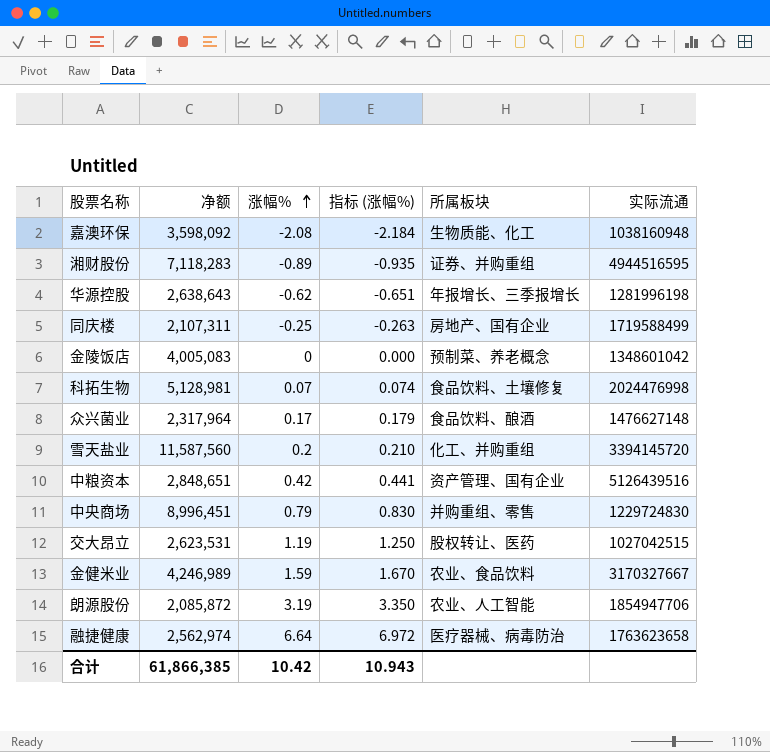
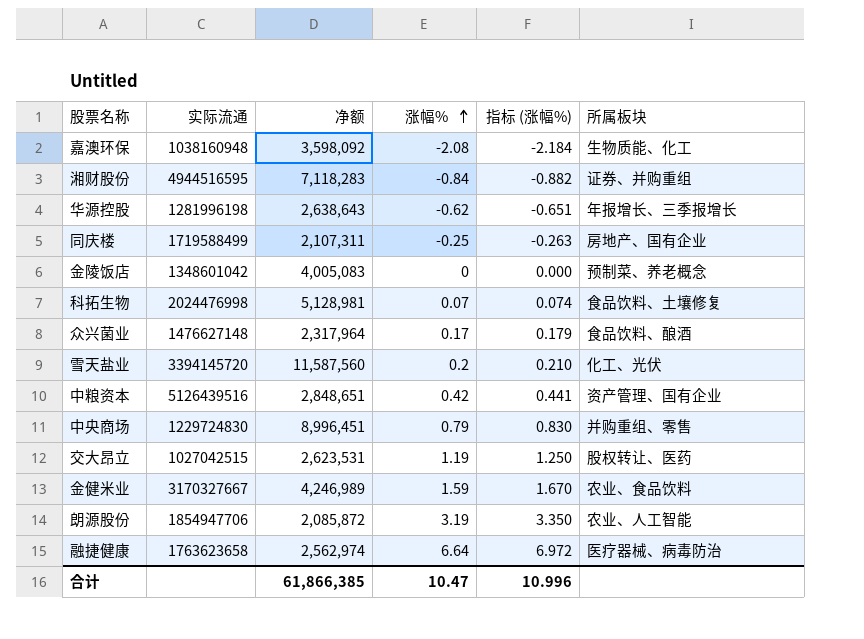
column 实际流通 | position: 6 -> 2
湘财股份 | 涨幅%: -0.89 -> -0.84
湘财股份 | 指标 (涨幅%): -0.935 -> -0.882
雪天盐业 | 所属板块: 化工、并购重组 -> 化工、光伏
合计 | 涨幅%: 10.42 -> 10.47
合计 | 指标 (涨幅%): 10.943 -> 10.996

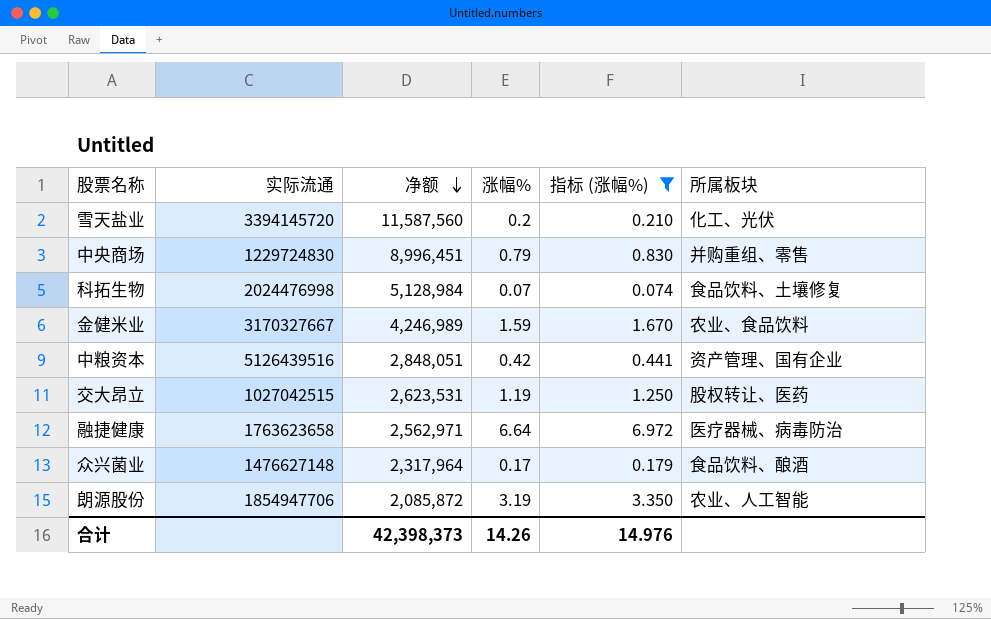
filter: none -> 指标 (涨幅%) >= 0.074
row order: 涨幅% ascending -> 净额 descending
科拓生物 | 净额: 5,128,981 -> 5,128,984
中粮资本 | 净额: 2,848,651 -> 2,848,051
融捷健康 | 净额: 2,562,974 -> 2,562,971
合计 | 净额: 61,866,385 -> 42,398,373
合计 | 涨幅%: 10.47 -> 14.26
合计 | 指标 (涨幅%): 10.996 -> 14.976

